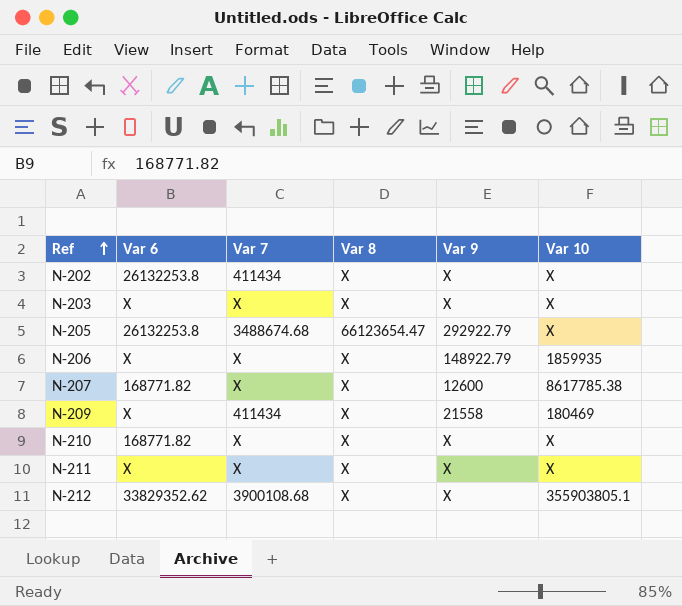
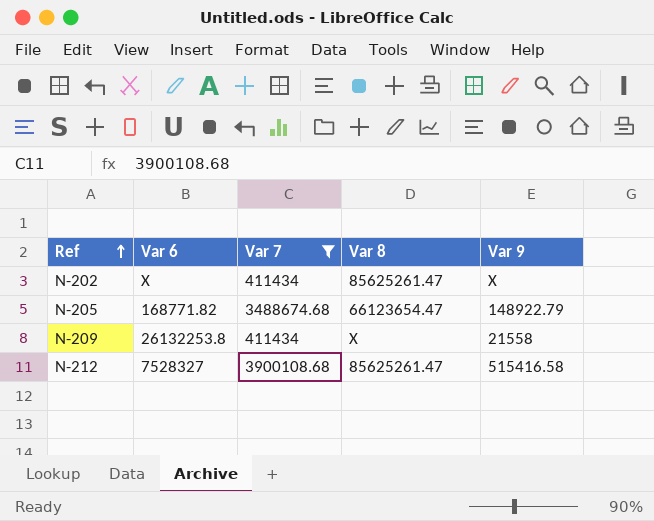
filter: none -> Var 7 != X
column Var 10 | position: 6 -> none
N-202 | Var 6: 26132253.8 -> X
N-202 | Var 8: X -> 85625261.47
N-205 | Var 6: 26132253.8 -> 168771.82
N-205 | Var 9: 292922.79 -> 148922.79
N-209 | Var 6: X -> 26132253.8
N-212 | Var 6: 33829352.62 -> 7528327
N-212 | Var 8: X -> 85625261.47
N-212 | Var 9: X -> 515416.58

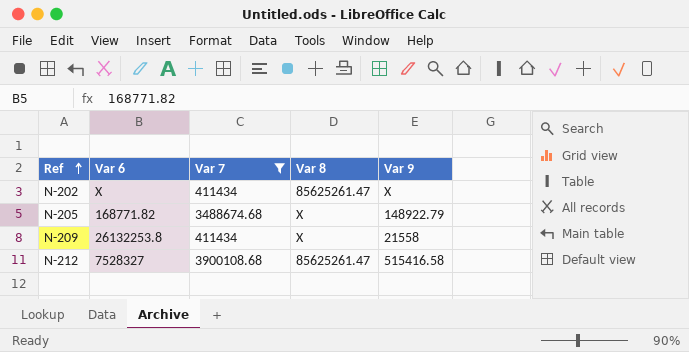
N-205 | Var 8: 66123654.47 -> X

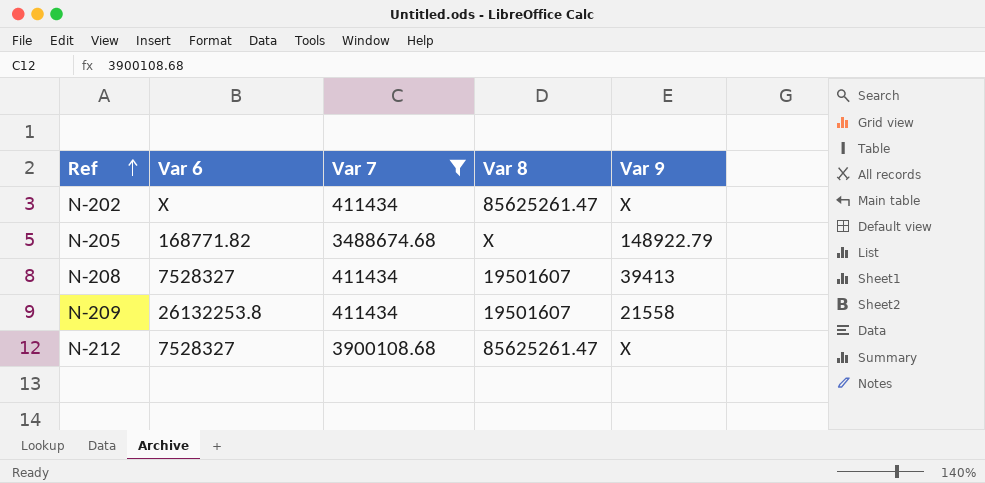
row N-208: none -> 7528327 | 411434 | 19501607 | 39413
N-209 | Var 8: X -> 19501607
N-212 | Var 9: 515416.58 -> X

